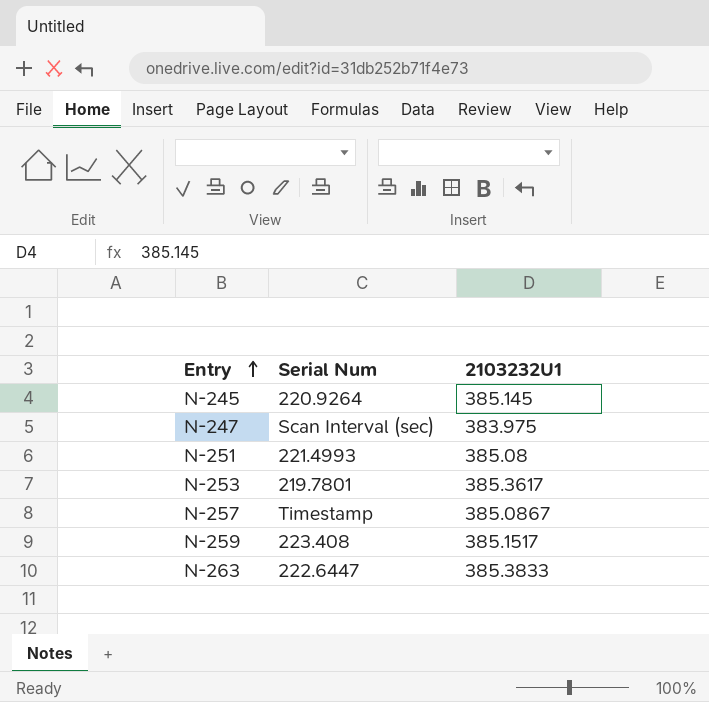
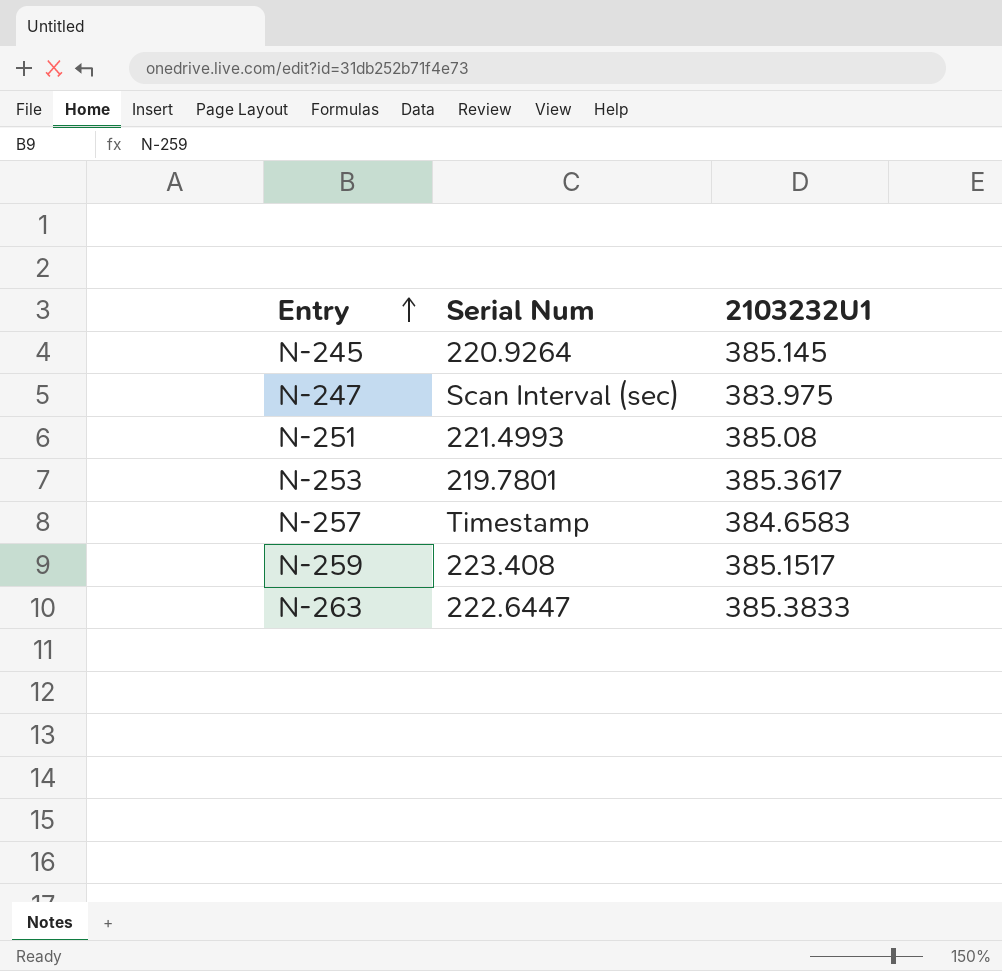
N-257 | 2103232U1: 385.0867 -> 384.6583

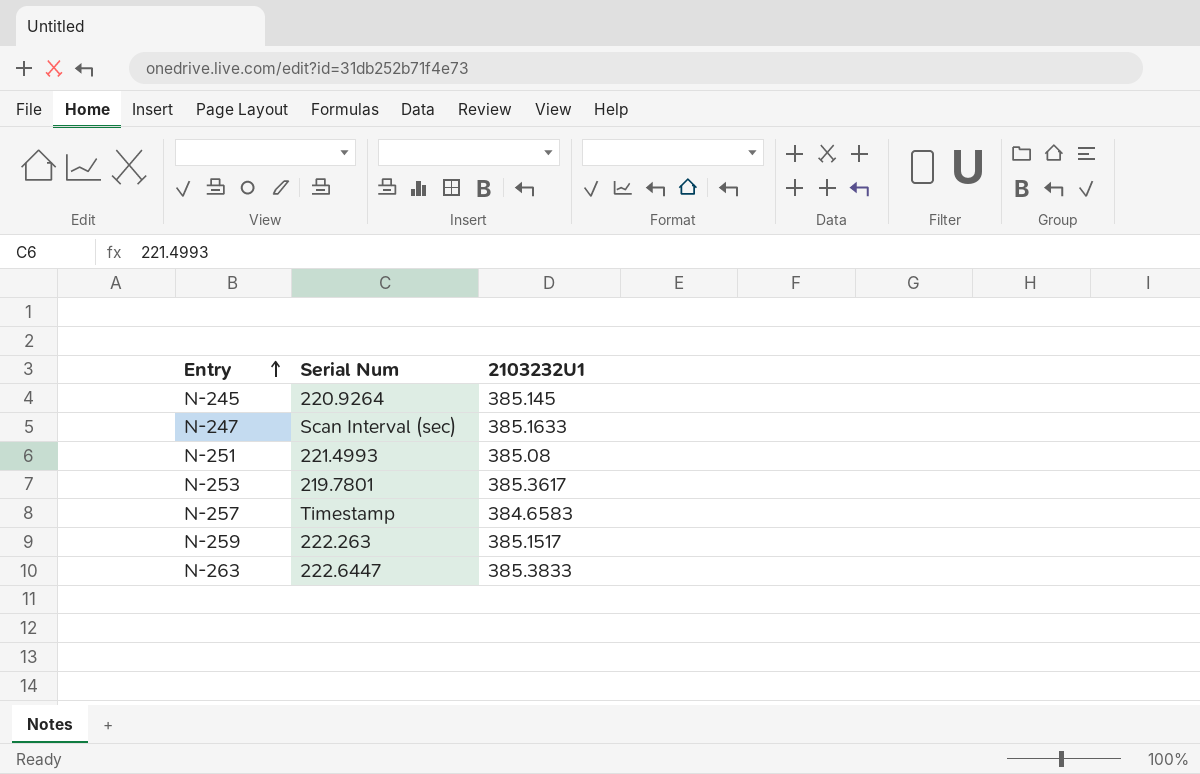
N-247 | 2103232U1: 383.975 -> 385.1633
N-259 | Serial Num: 223.408 -> 222.263

